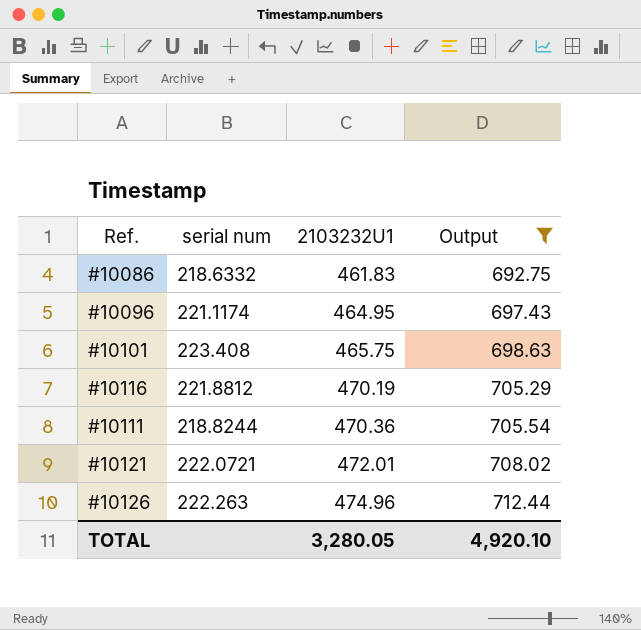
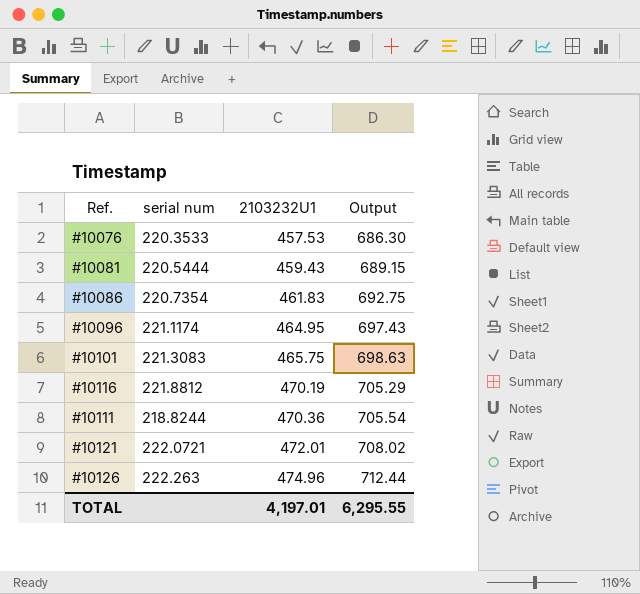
filter: Output >= 692.75 -> none
#10086 | serial num: 218.6332 -> 220.7354
#10101 | serial num: 223.408 -> 221.3083
TOTAL | 2103232U1: 3,280.05 -> 4,197.01
TOTAL | Output: 4,920.10 -> 6,295.55

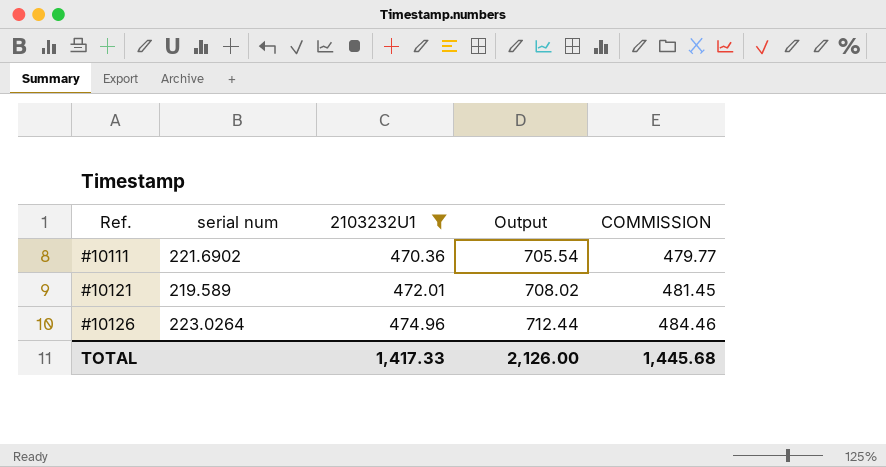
filter: none -> 2103232U1 >= 470.36
column COMMISSION | formula: none -> [2103232U1] * 1.02
#10111 | serial num: 218.8244 -> 221.6902
#10121 | serial num: 222.0721 -> 219.589
#10126 | serial num: 222.263 -> 223.0264
TOTAL | 2103232U1: 4,197.01 -> 1,417.33
TOTAL | Output: 6,295.55 -> 2,126.00

